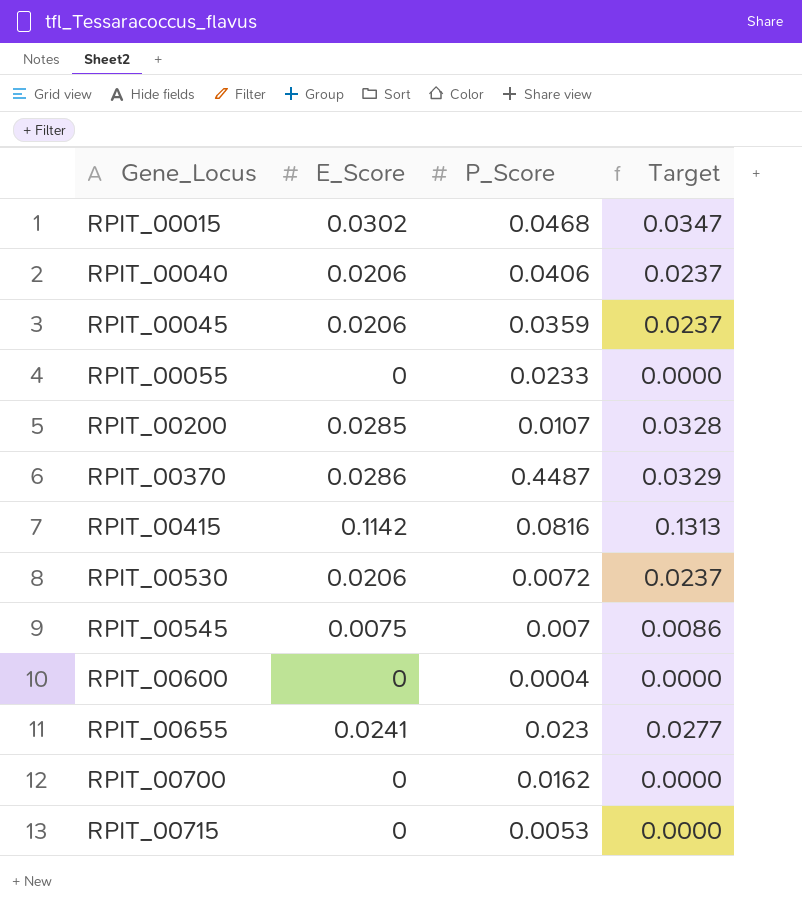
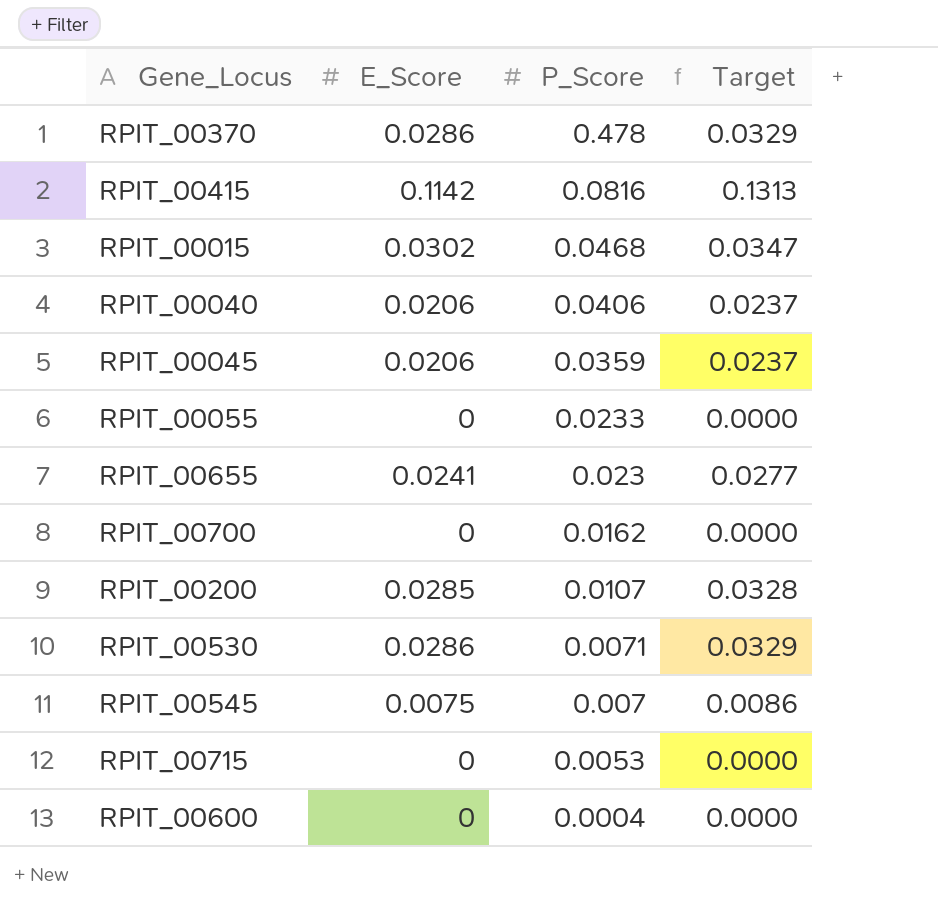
row order: Gene_Locus ascending -> P_Score descending
RPIT_00370 | P_Score: 0.4487 -> 0.478
RPIT_00530 | E_Score: 0.0206 -> 0.0286
RPIT_00530 | P_Score: 0.0072 -> 0.0071
RPIT_00530 | Target: 0.0237 -> 0.0329

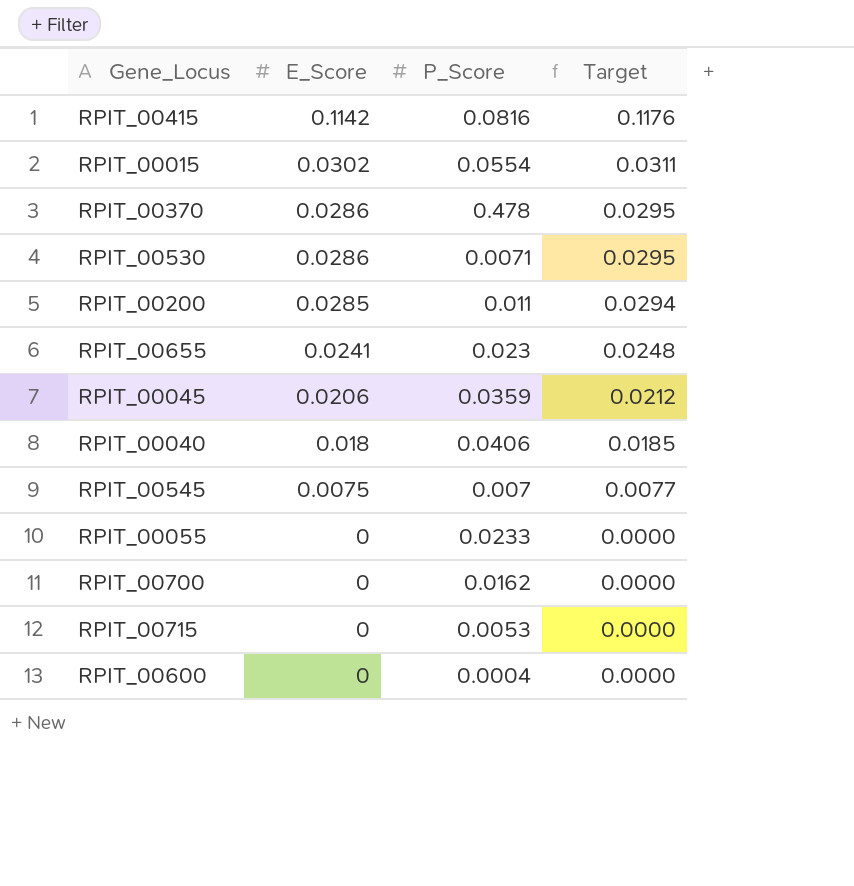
row order: P_Score descending -> E_Score descending
column Target | formula: [E_Score] * 1.15 -> [E_Score] * 1.03
RPIT_00015 | P_Score: 0.0468 -> 0.0554
RPIT_00200 | P_Score: 0.0107 -> 0.011
RPIT_00040 | E_Score: 0.0206 -> 0.018

